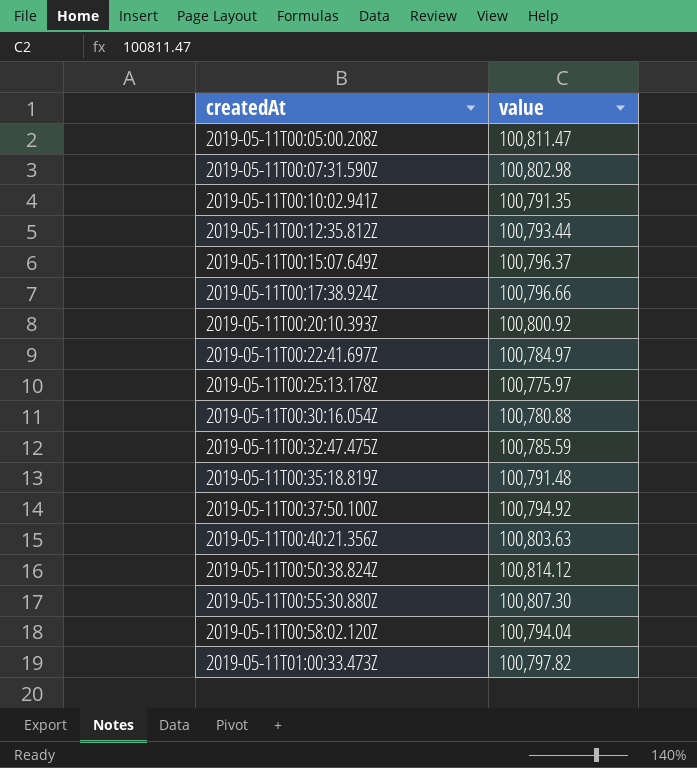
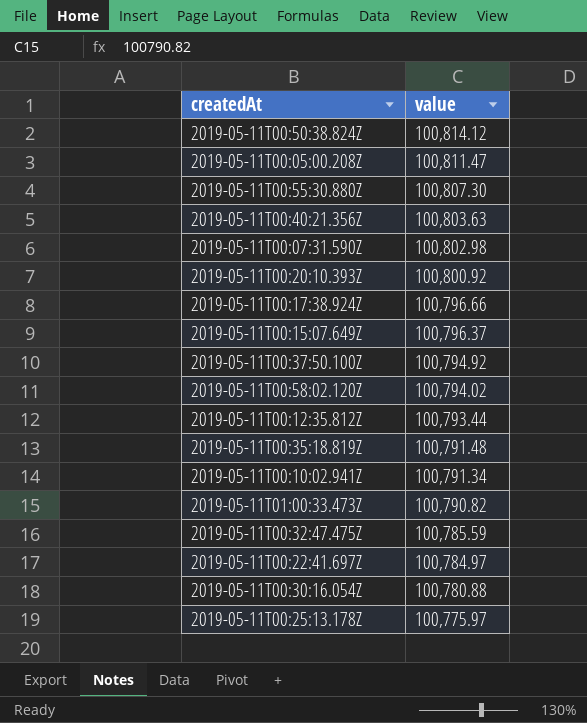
row order: createdAt ascending -> value descending
2019-05-11T00:58:02.120Z | value: 100,794.04 -> 100,794.02
2019-05-11T00:10:02.941Z | value: 100,791.35 -> 100,791.34
2019-05-11T01:00:33.473Z | value: 100,797.82 -> 100,790.82

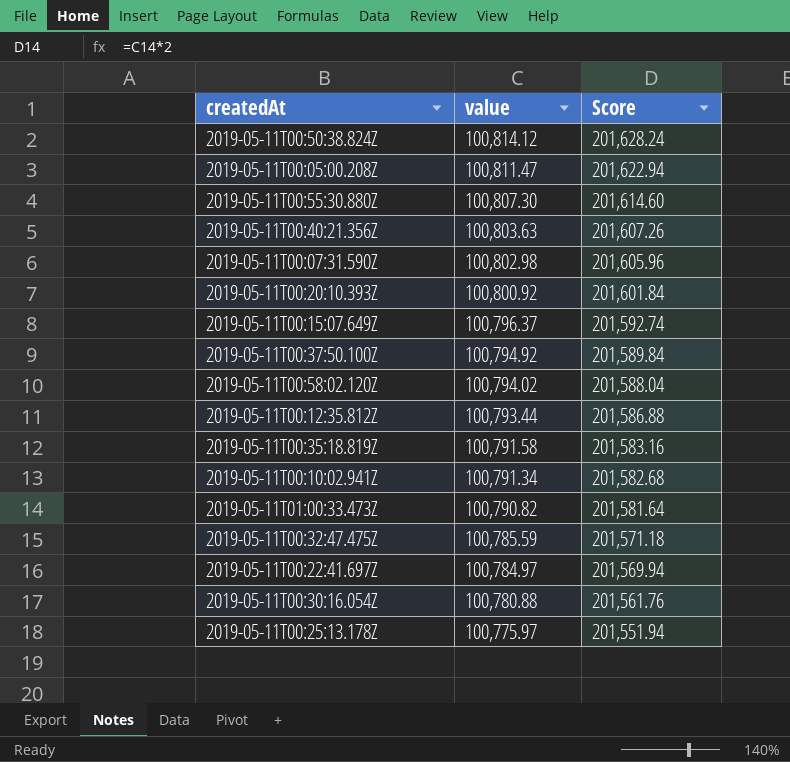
column Score | formula: none -> [value] * 2
row 2019-05-11T00:17:38.924Z: 100,796.66 -> none
2019-05-11T00:35:18.819Z | value: 100,791.48 -> 100,791.58

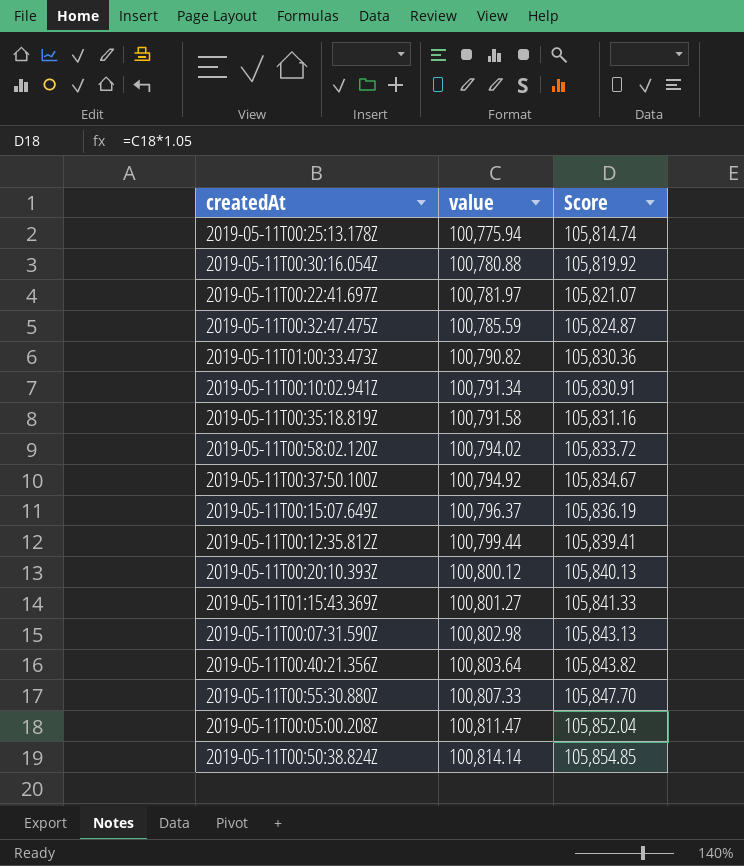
row order: value descending -> value ascending
column Score | formula: [value] * 2 -> [value] * 1.05
2019-05-11T00:25:13.178Z | value: 100,775.97 -> 100,775.94
2019-05-11T00:22:41.697Z | value: 100,784.97 -> 100,781.97
2019-05-11T00:12:35.812Z | value: 100,793.44 -> 100,799.44
2019-05-11T00:20:10.393Z | value: 100,800.92 -> 100,800.12
row 2019-05-11T01:15:43.369Z: none -> 100,801.27 | 105,841.33
2019-05-11T00:40:21.356Z | value: 100,803.63 -> 100,803.64
2019-05-11T00:55:30.880Z | value: 100,807.30 -> 100,807.33
2019-05-11T00:50:38.824Z | value: 100,814.12 -> 100,814.14

